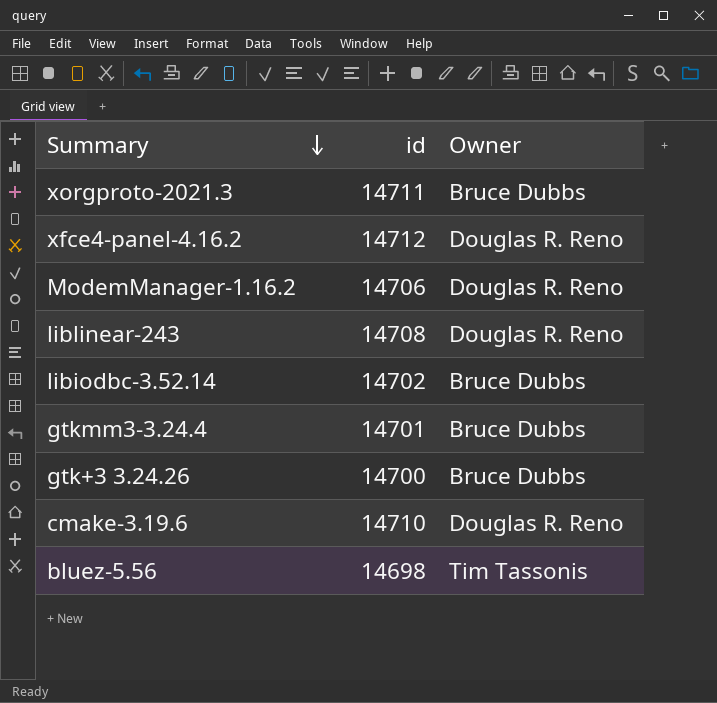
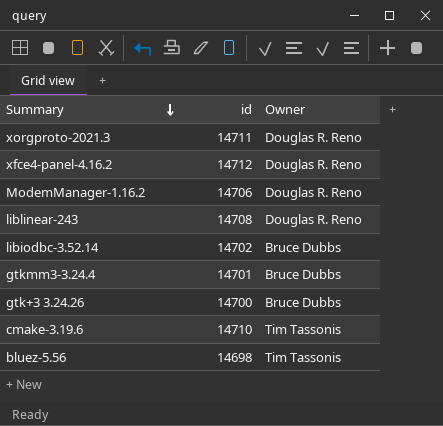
xorgproto-2021.3 | Owner: Bruce Dubbs -> Douglas R. Reno
cmake-3.19.6 | Owner: Douglas R. Reno -> Tim Tassonis

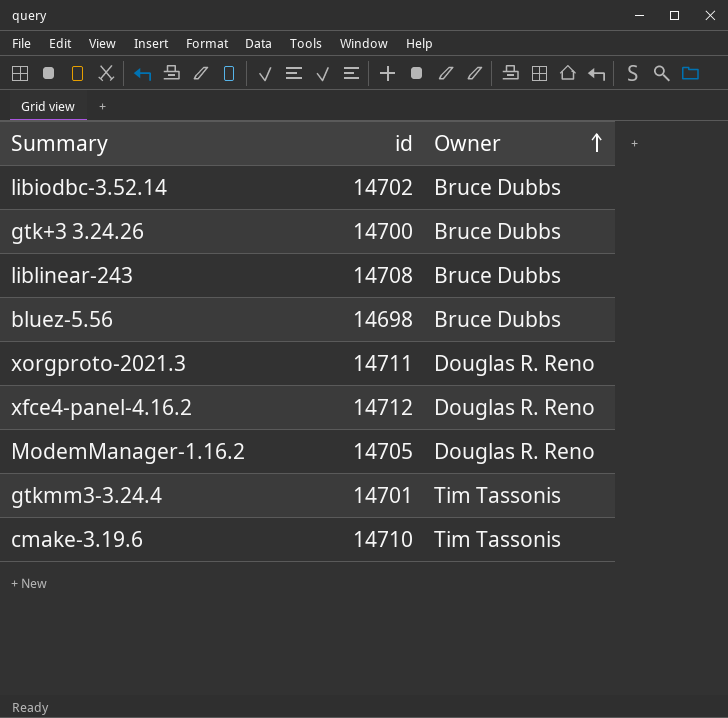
row order: Summary descending -> Owner ascending
liblinear-243 | Owner: Douglas R. Reno -> Bruce Dubbs
bluez-5.56 | Owner: Tim Tassonis -> Bruce Dubbs
ModemManager-1.16.2 | id: 14706 -> 14705
gtkmm3-3.24.4 | Owner: Bruce Dubbs -> Tim Tassonis

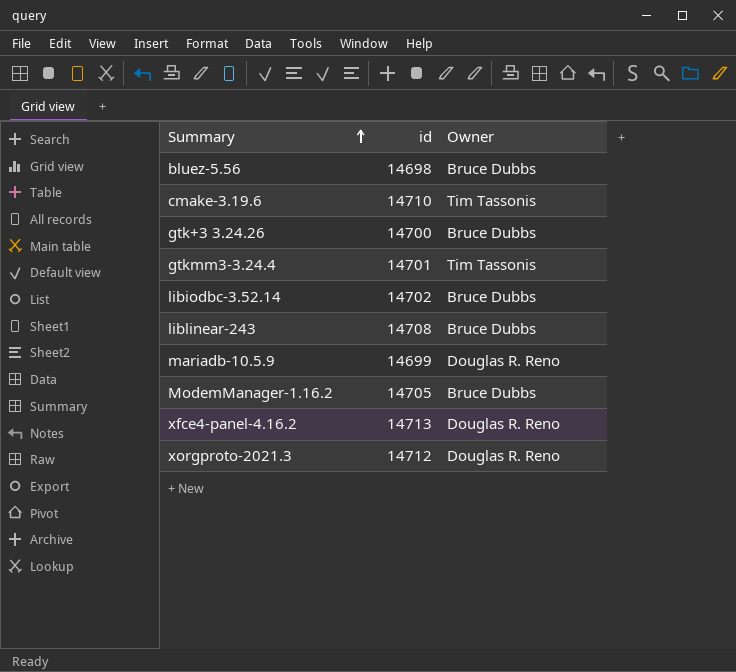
row order: Owner ascending -> Summary ascending
row mariadb-10.5.9: none -> 14699 | Douglas R. Reno
ModemManager-1.16.2 | Owner: Douglas R. Reno -> Bruce Dubbs
xfce4-panel-4.16.2 | id: 14712 -> 14713
xorgproto-2021.3 | id: 14711 -> 14712

